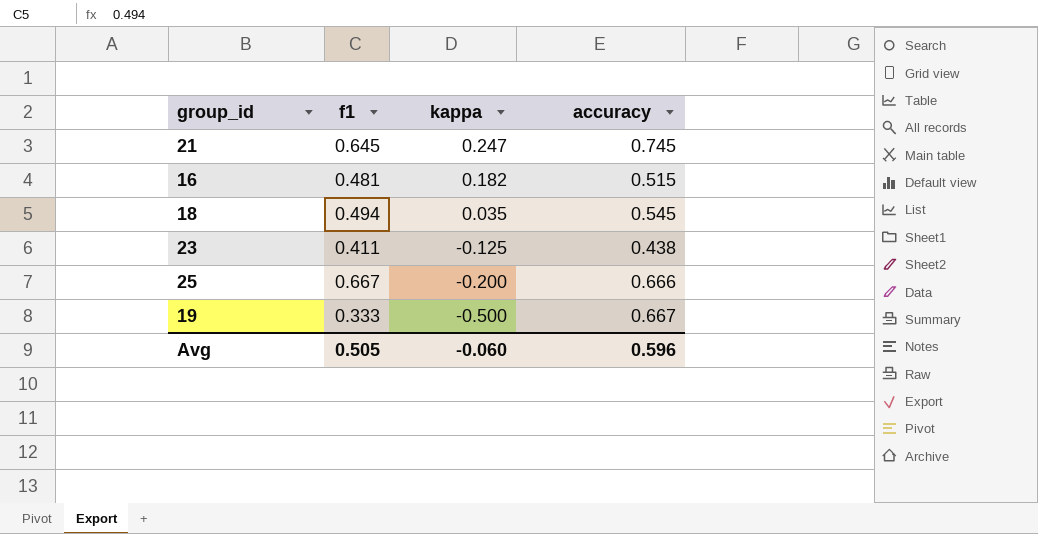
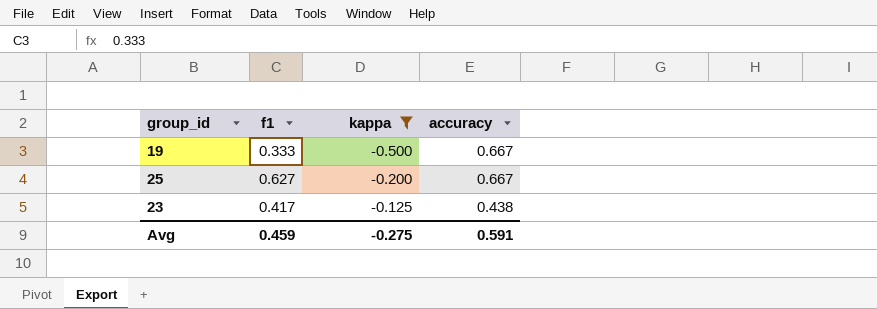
filter: none -> kappa <= -0.125
row order: kappa descending -> kappa ascending
25 | f1: 0.667 -> 0.627
25 | accuracy: 0.666 -> 0.667
23 | f1: 0.411 -> 0.417
Avg | f1: 0.505 -> 0.459
Avg | kappa: -0.060 -> -0.275
Avg | accuracy: 0.596 -> 0.591

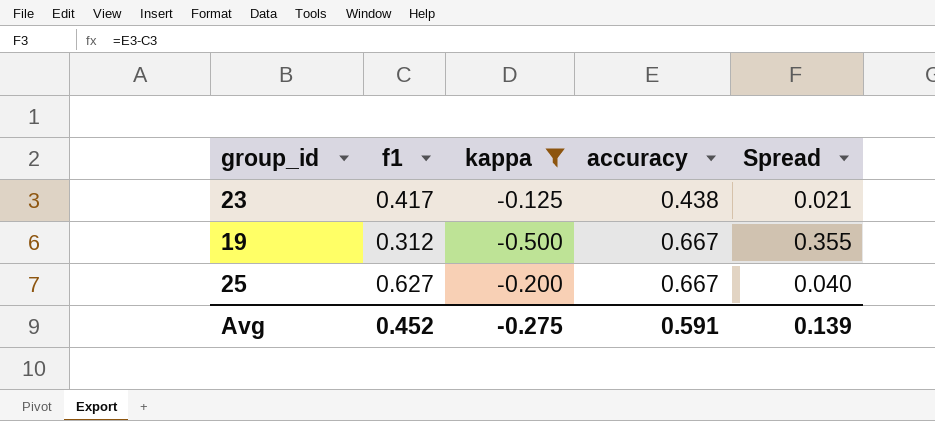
row order: kappa ascending -> accuracy ascending
column Spread | formula: none -> [accuracy] - [f1]
19 | f1: 0.333 -> 0.312
Avg | f1: 0.459 -> 0.452

